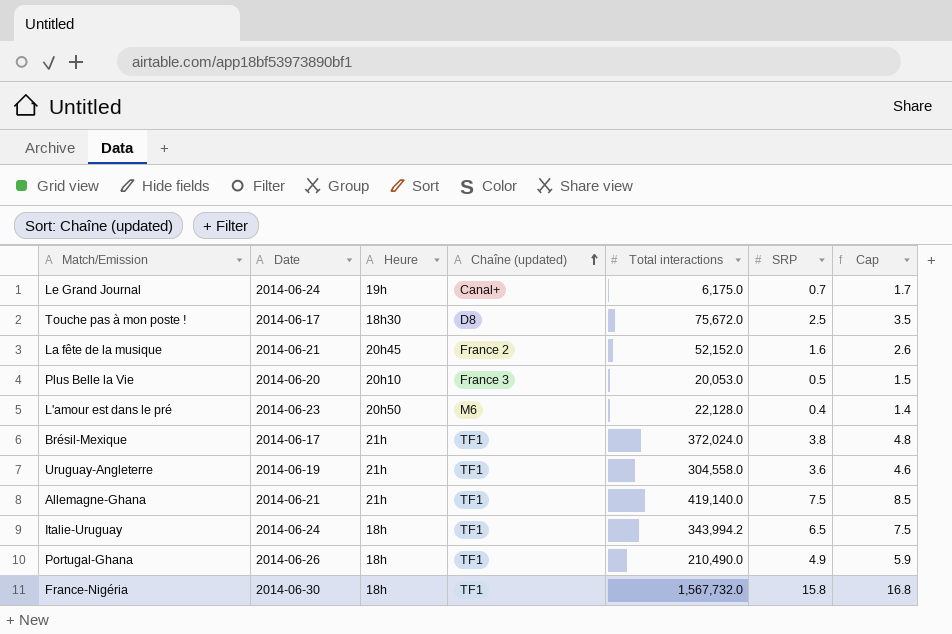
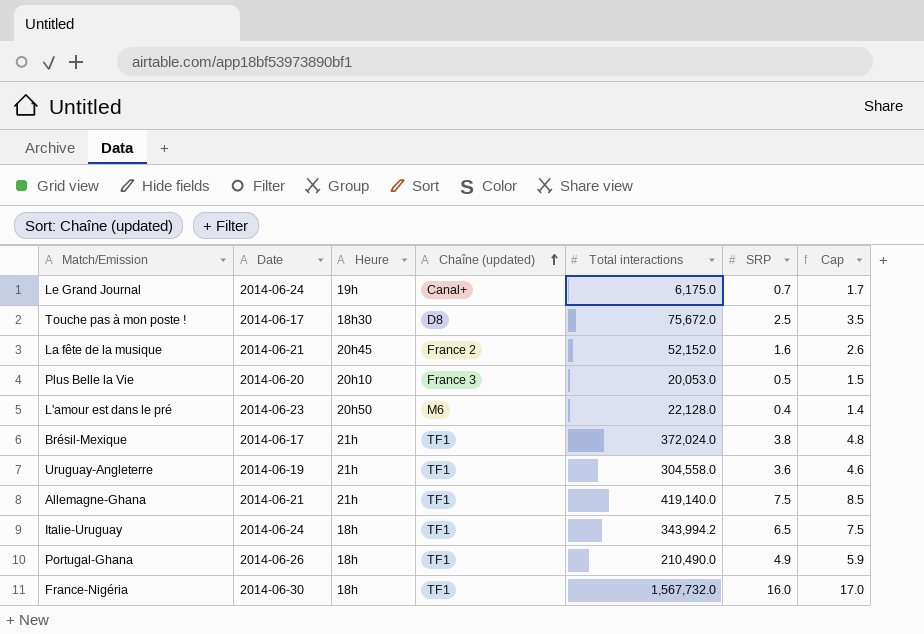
France-Nigéria | SRP: 15.8 -> 16.0
France-Nigéria | Cap: 16.8 -> 17.0

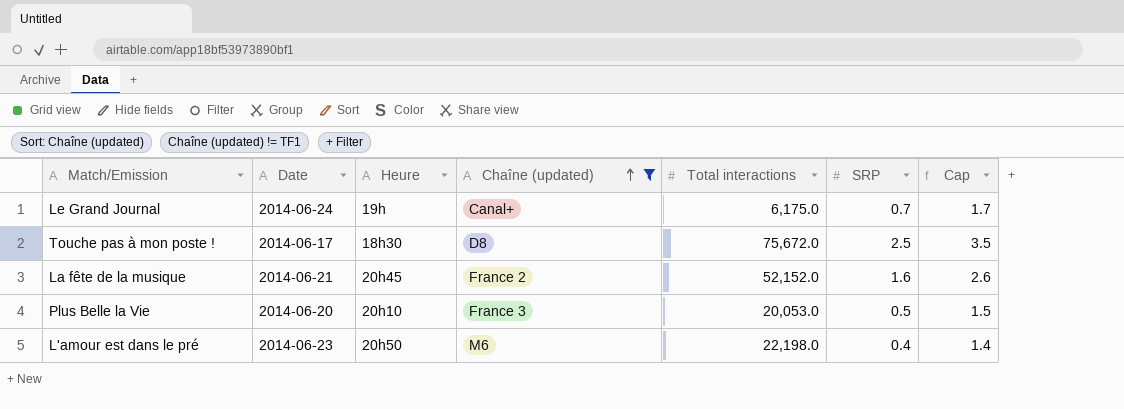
filter: none -> Chaîne (updated) != TF1
L'amour est dans le pré | Total interactions: 22,128.0 -> 22,198.0

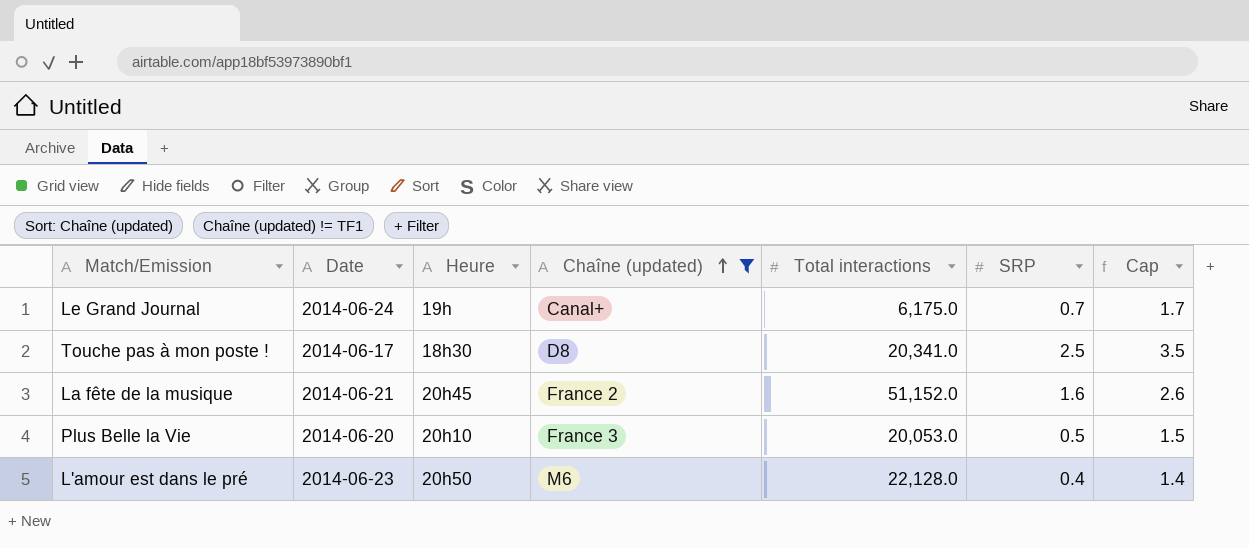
Touche pas à mon poste ! | Total interactions: 75,672.0 -> 20,341.0
La fête de la musique | Total interactions: 52,152.0 -> 51,152.0
L'amour est dans le pré | Total interactions: 22,198.0 -> 22,128.0

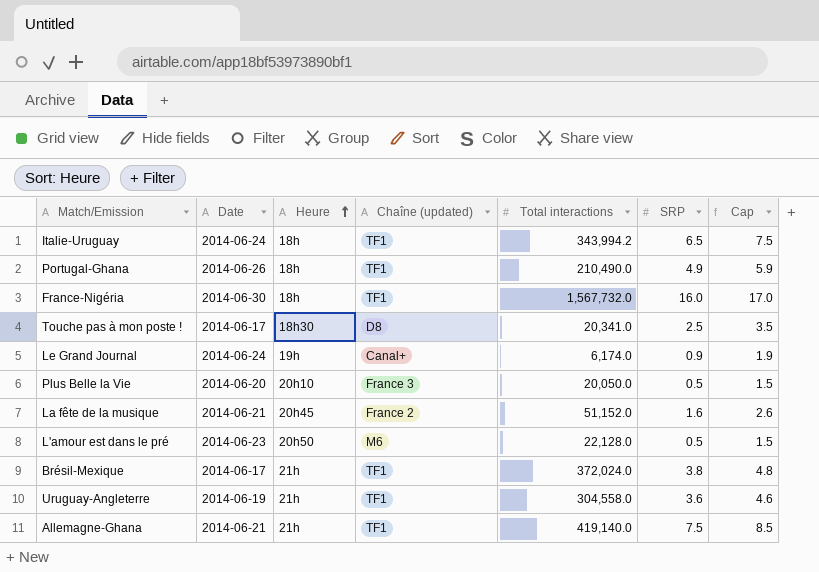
filter: Chaîne (updated) != TF1 -> none
row order: Chaîne (updated) ascending -> Heure ascending
Le Grand Journal | Total interactions: 6,175.0 -> 6,174.0
Le Grand Journal | SRP: 0.7 -> 0.9
Le Grand Journal | Cap: 1.7 -> 1.9
Plus Belle la Vie | Total interactions: 20,053.0 -> 20,050.0
L'amour est dans le pré | SRP: 0.4 -> 0.5
L'amour est dans le pré | Cap: 1.4 -> 1.5

